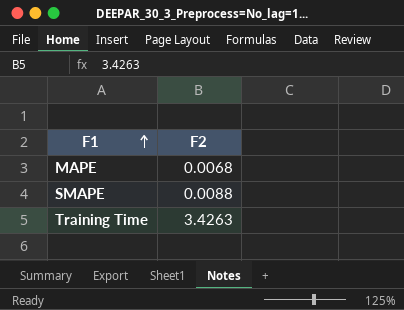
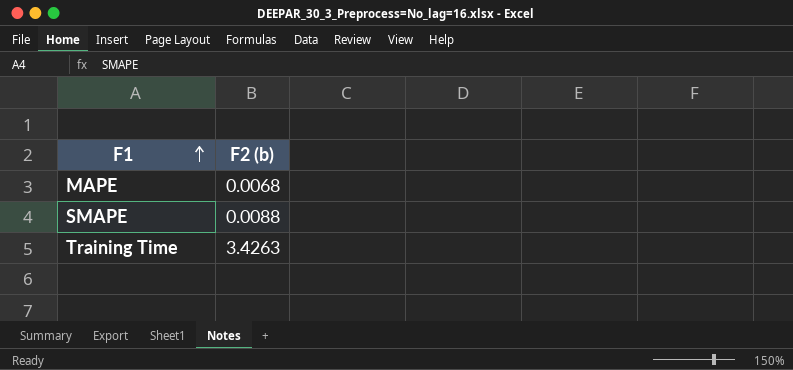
column name: F2 -> F2 (b)

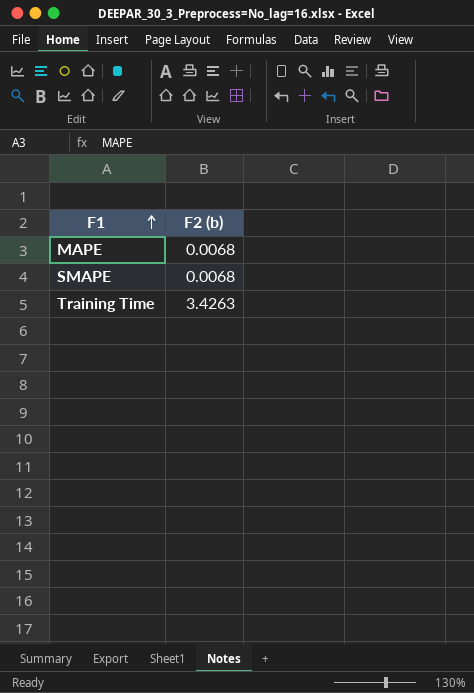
SMAPE | F2 (b): 0.0088 -> 0.0068

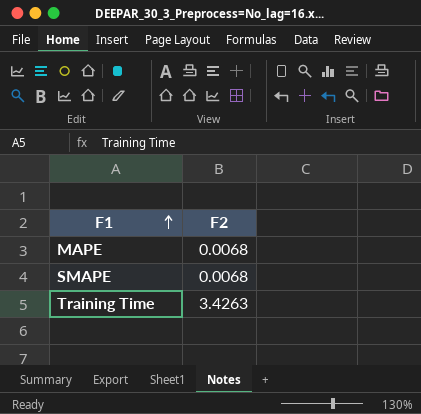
column name: F2 (b) -> F2

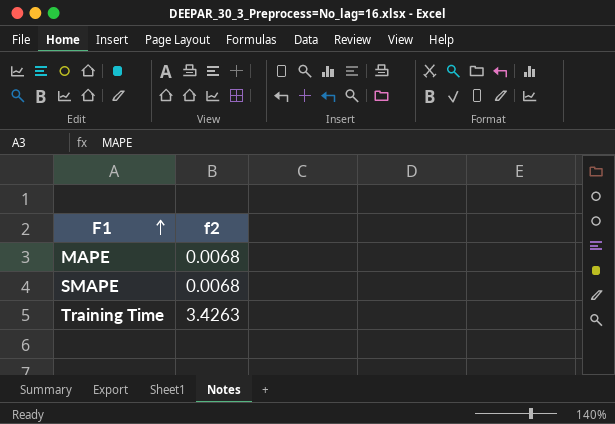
column name: F2 -> f2

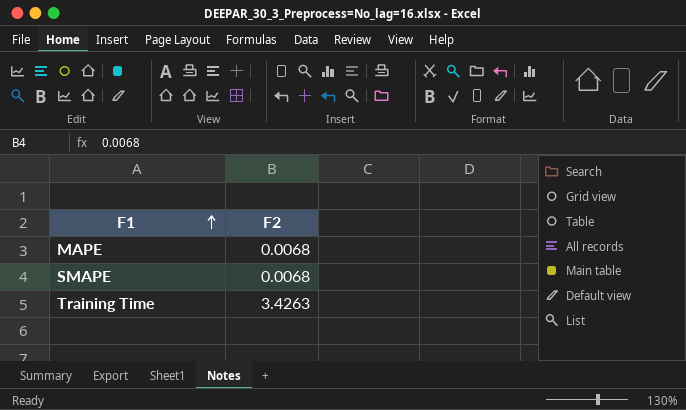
column name: f2 -> F2

